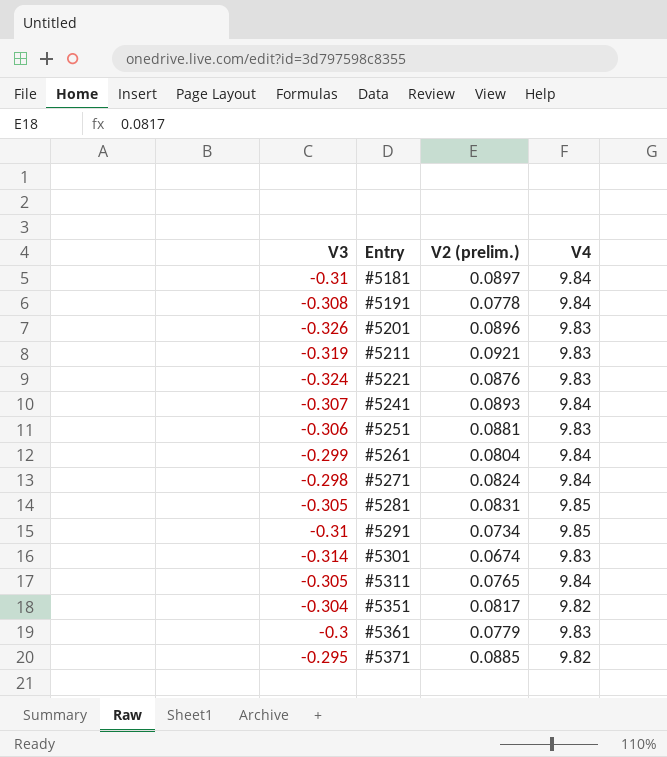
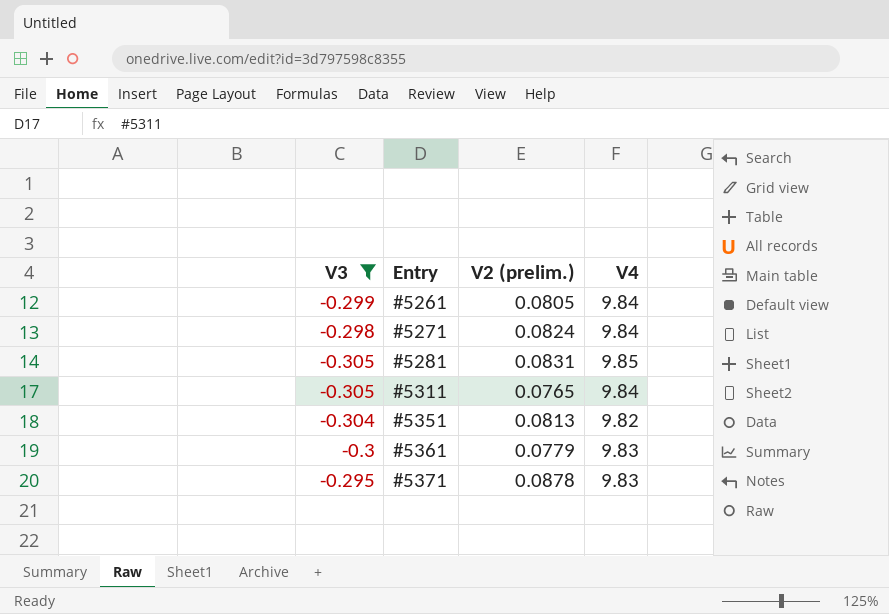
filter: none -> V3 >= -0.305
#5261 | V2 (prelim.): 0.0804 -> 0.0805
#5351 | V2 (prelim.): 0.0817 -> 0.0813
#5371 | V2 (prelim.): 0.0885 -> 0.0878
#5371 | V4: 9.82 -> 9.83

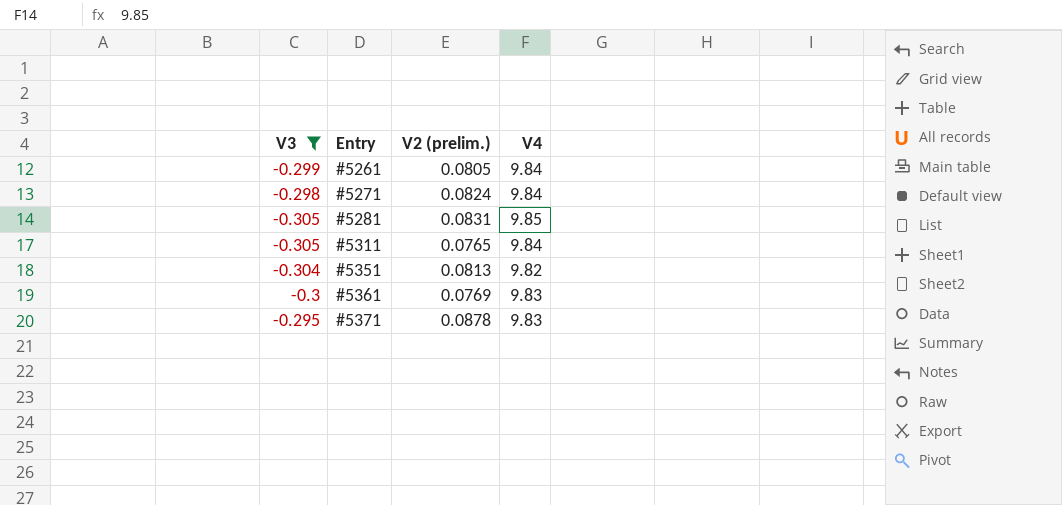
#5361 | V2 (prelim.): 0.0779 -> 0.0769

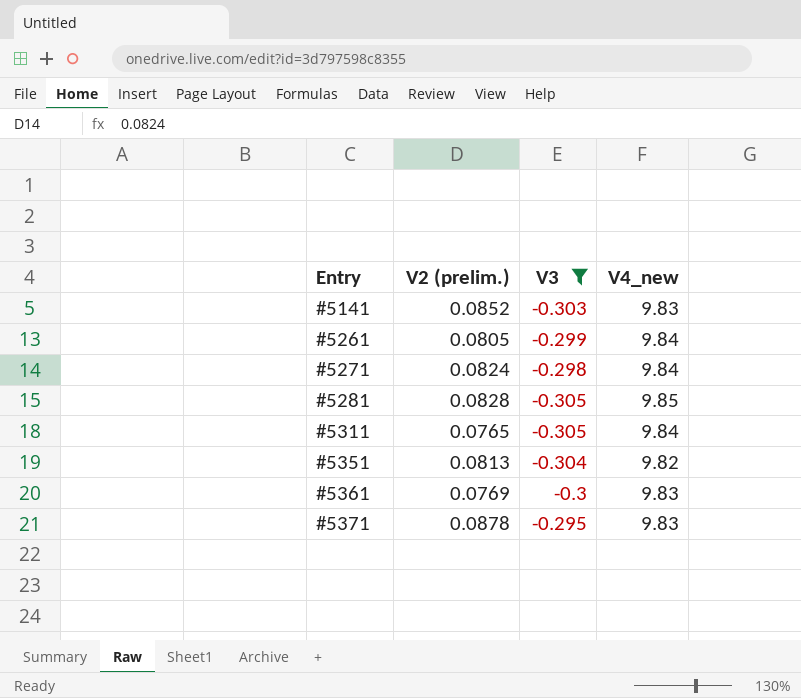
column V3 | position: 1 -> 3
column name: V4 -> V4_new
row #5141: none -> 0.0852 | -0.303 | 9.83
#5281 | V2 (prelim.): 0.0831 -> 0.0828

